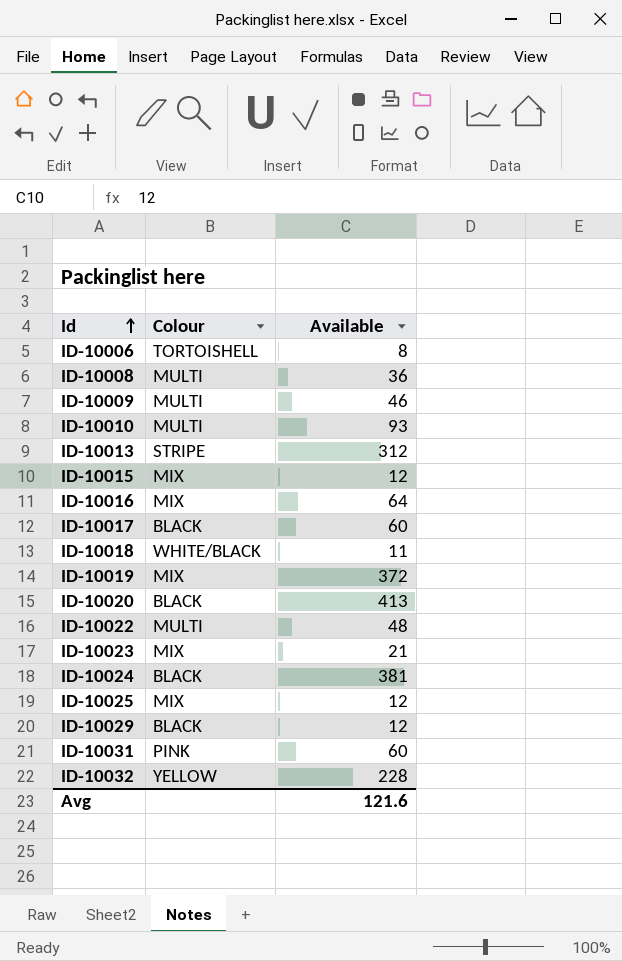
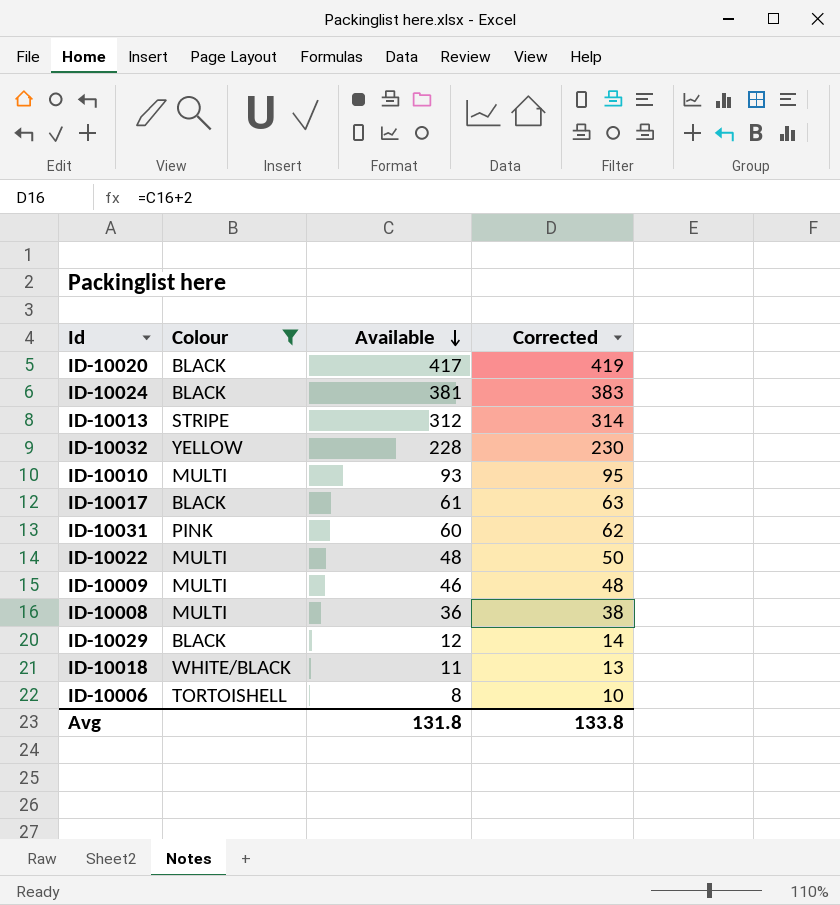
filter: none -> Colour != MIX
row order: Id ascending -> Available descending
column Corrected | formula: none -> [Available] + 2
ID-10020 | Available: 413 -> 417
ID-10017 | Available: 60 -> 61
Avg | Available: 121.6 -> 131.8

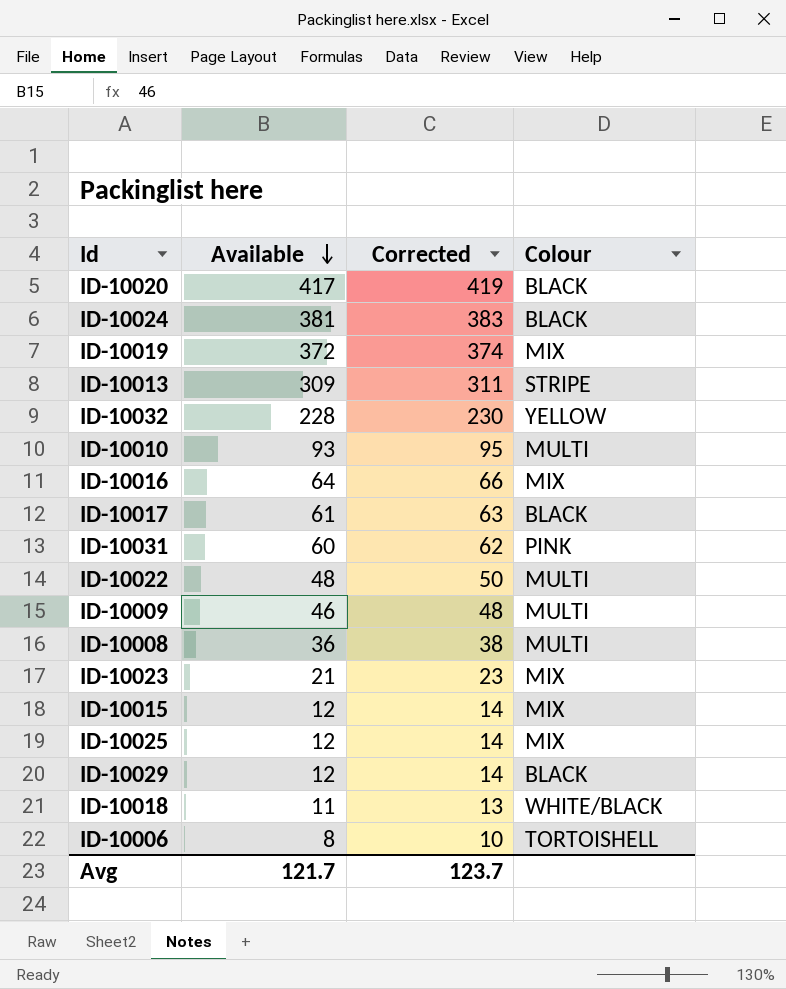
filter: Colour != MIX -> none
column Colour | position: 2 -> 4
ID-10013 | Available: 312 -> 309
ID-10013 | Corrected: 314 -> 311
Avg | Available: 131.8 -> 121.7
Avg | Corrected: 133.8 -> 123.7

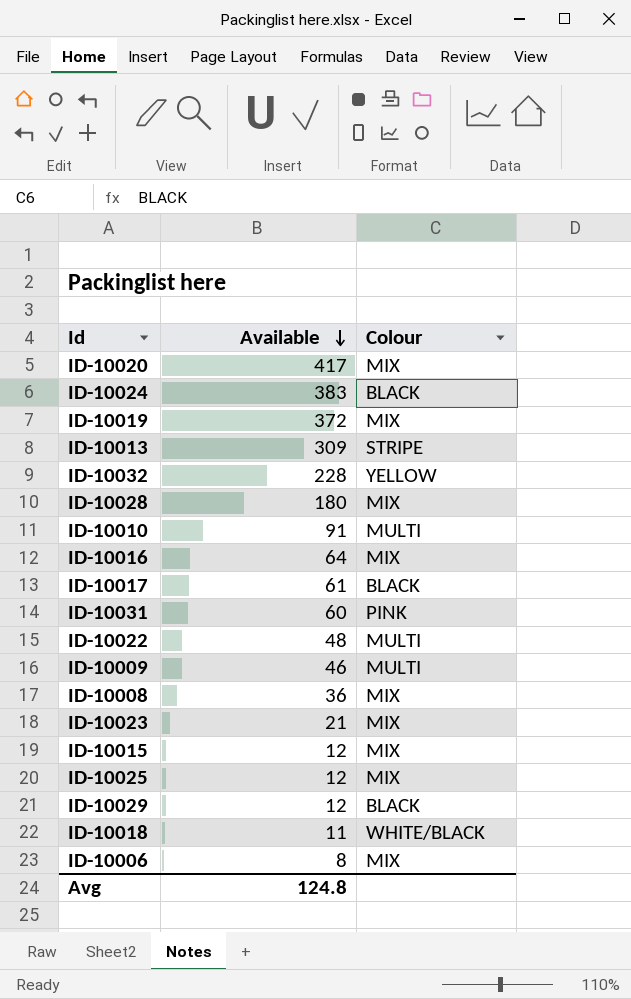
column Corrected | formula: [Available] + 2 -> none
ID-10020 | Colour: BLACK -> MIX
ID-10024 | Available: 381 -> 383
row ID-10028: none -> 180 | MIX
ID-10010 | Available: 93 -> 91
ID-10008 | Colour: MULTI -> MIX
ID-10006 | Colour: TORTOISHELL -> MIX
Avg | Available: 121.7 -> 124.8

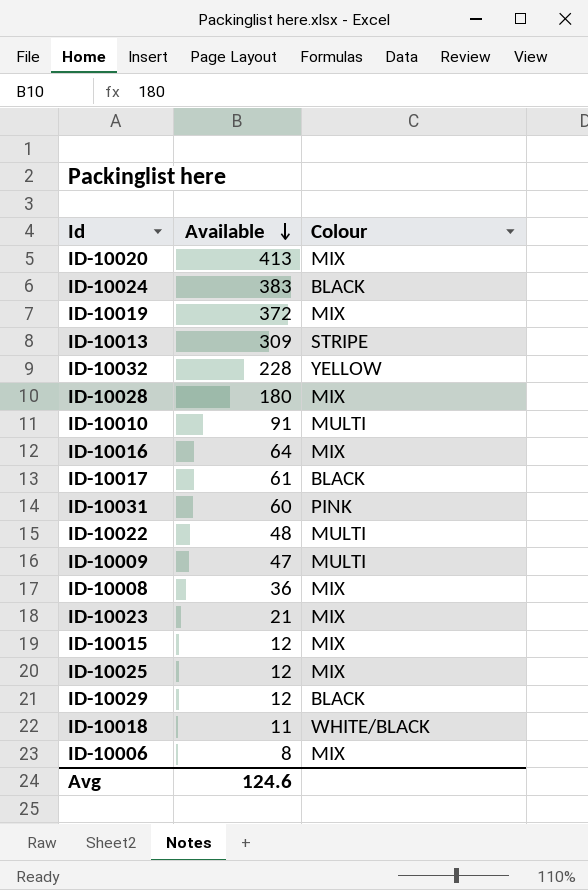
ID-10020 | Available: 417 -> 413
ID-10009 | Available: 46 -> 47
Avg | Available: 124.8 -> 124.6

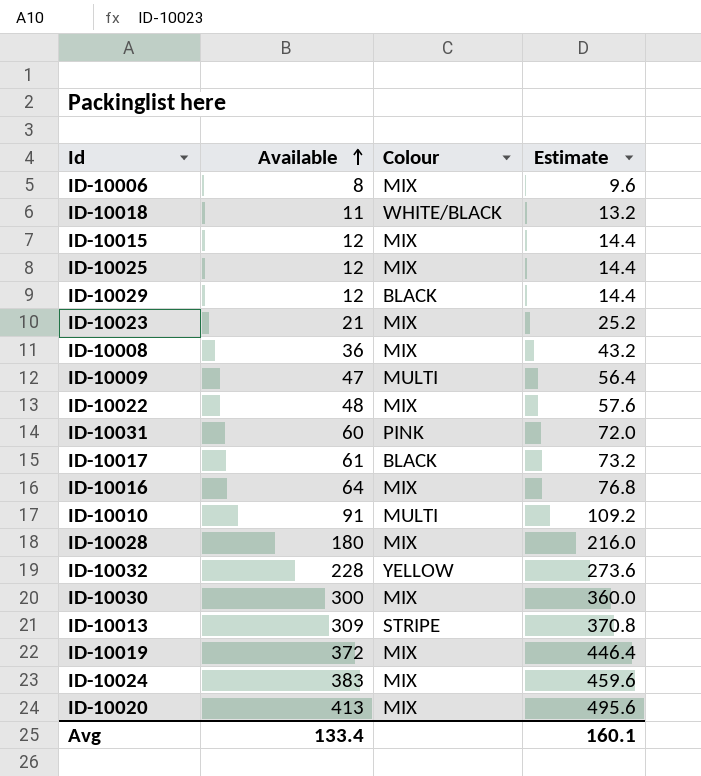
row order: Available descending -> Available ascending
column Estimate | formula: none -> [Available] * 1.2
ID-10022 | Colour: MULTI -> MIX
row ID-10030: none -> 300 | MIX | 360.0
ID-10024 | Colour: BLACK -> MIX
Avg | Available: 124.6 -> 133.4

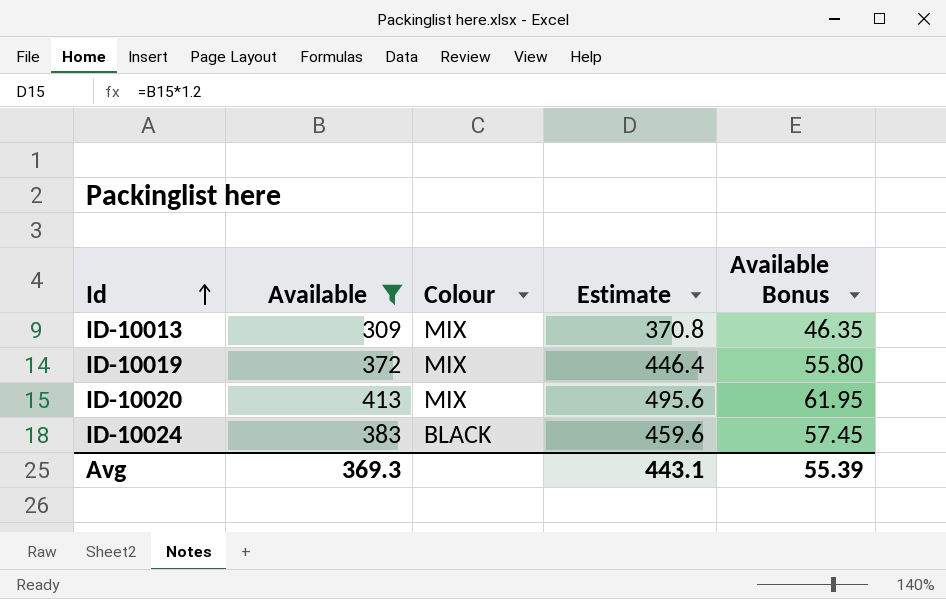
filter: none -> Available >= 309
row order: Available ascending -> Id ascending
column Available Bonus | formula: none -> [Available] * 0.15
ID-10013 | Colour: STRIPE -> MIX
ID-10024 | Colour: MIX -> BLACK
Avg | Available: 133.4 -> 369.3
Avg | Estimate: 160.1 -> 443.1

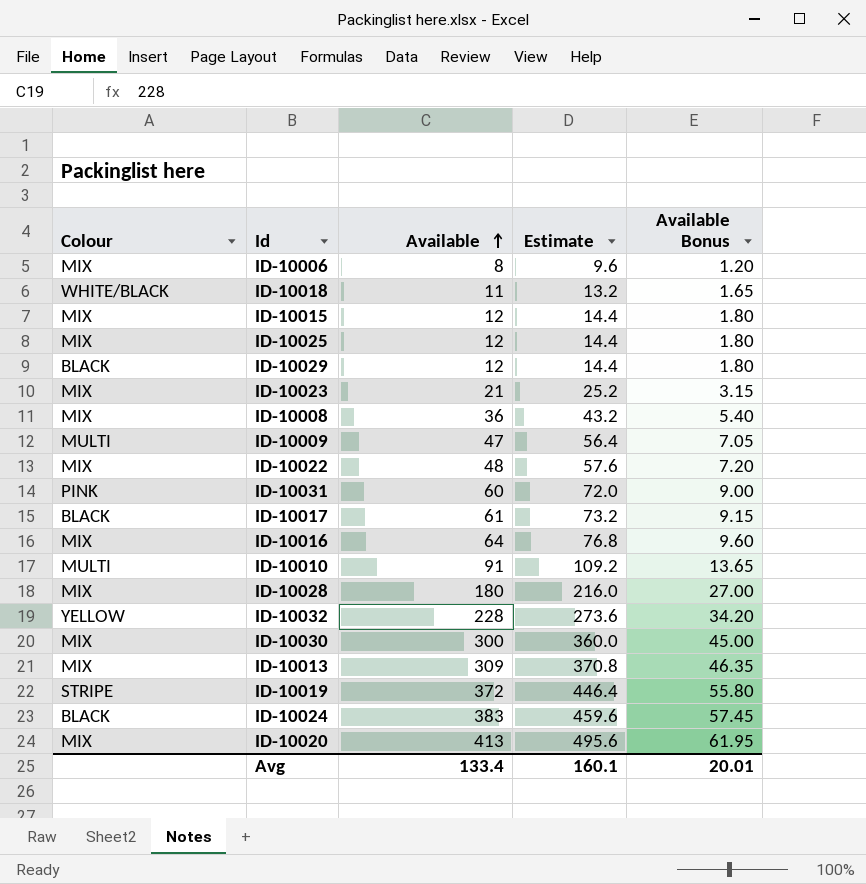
filter: Available >= 309 -> none
row order: Id ascending -> Available ascending
column Colour | position: 3 -> 1
ID-10019 | Colour: MIX -> STRIPE
Avg | Available: 369.3 -> 133.4
Avg | Estimate: 443.1 -> 160.1
Avg | Available Bonus: 55.39 -> 20.01

